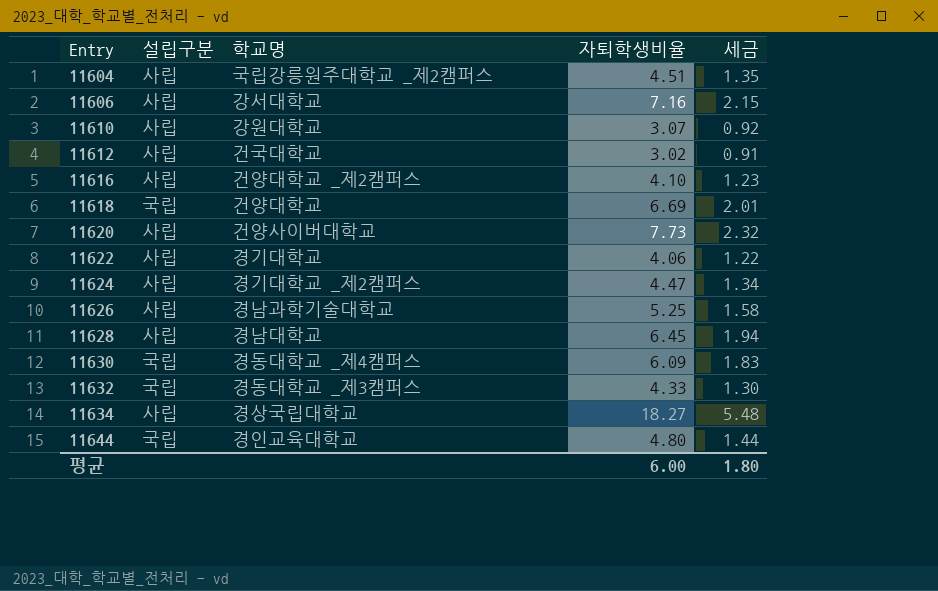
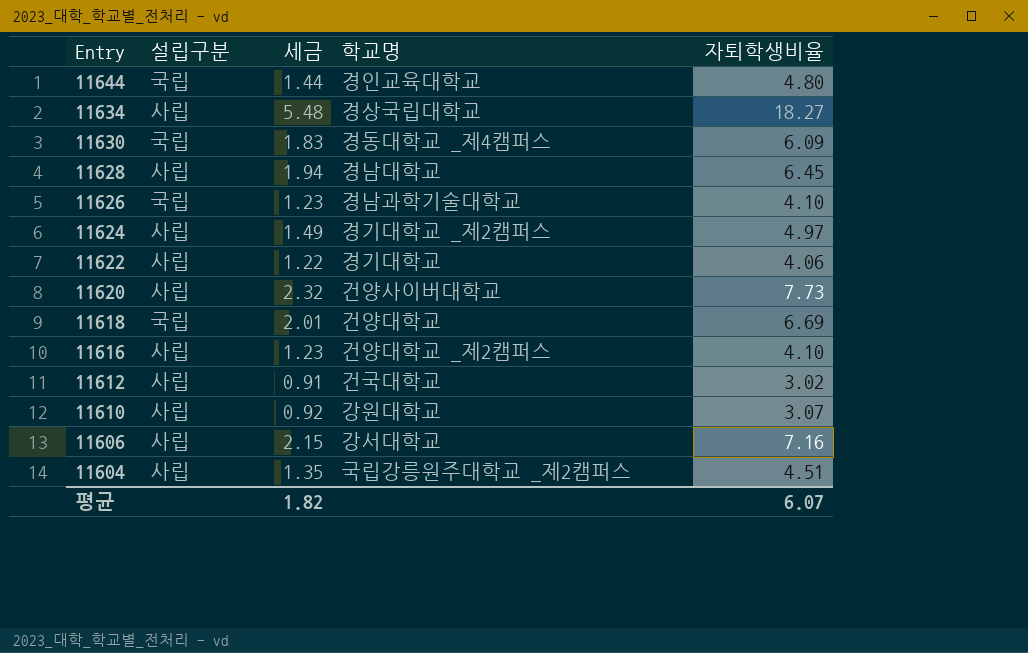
row order: Entry ascending -> Entry descending
column 세금 | position: 5 -> 3
row 11632: 국립 | 경동대학교 _제3캠퍼스 | 4.33 | 1.30 -> none
11626 | 설립구분: 사립 -> 국립
11626 | 세금: 1.58 -> 1.23
11626 | 자퇴학생비율: 5.25 -> 4.10
11624 | 세금: 1.34 -> 1.49
11624 | 자퇴학생비율: 4.47 -> 4.97
평균 | 세금: 1.80 -> 1.82
평균 | 자퇴학생비율: 6.00 -> 6.07

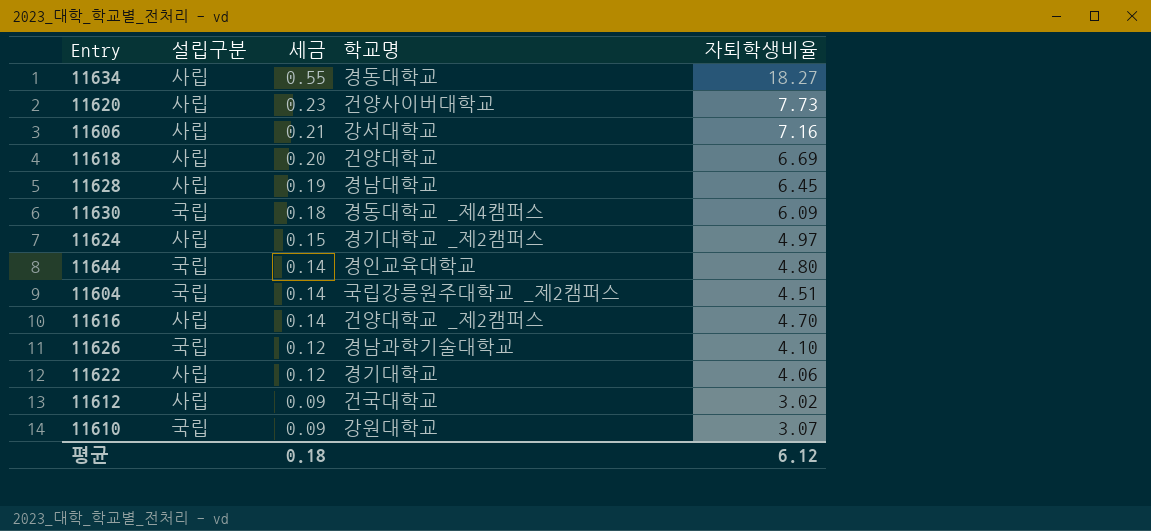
row order: Entry descending -> 세금 descending
column 세금 | formula: [자퇴학생비율] * 0.3 -> [자퇴학생비율] * 0.03
11634 | 학교명: 경상국립대학교 -> 경동대학교
11618 | 설립구분: 국립 -> 사립
11604 | 설립구분: 사립 -> 국립
11616 | 자퇴학생비율: 4.10 -> 4.70
11610 | 설립구분: 사립 -> 국립
평균 | 세금: 1.82 -> 0.18
평균 | 자퇴학생비율: 6.07 -> 6.12

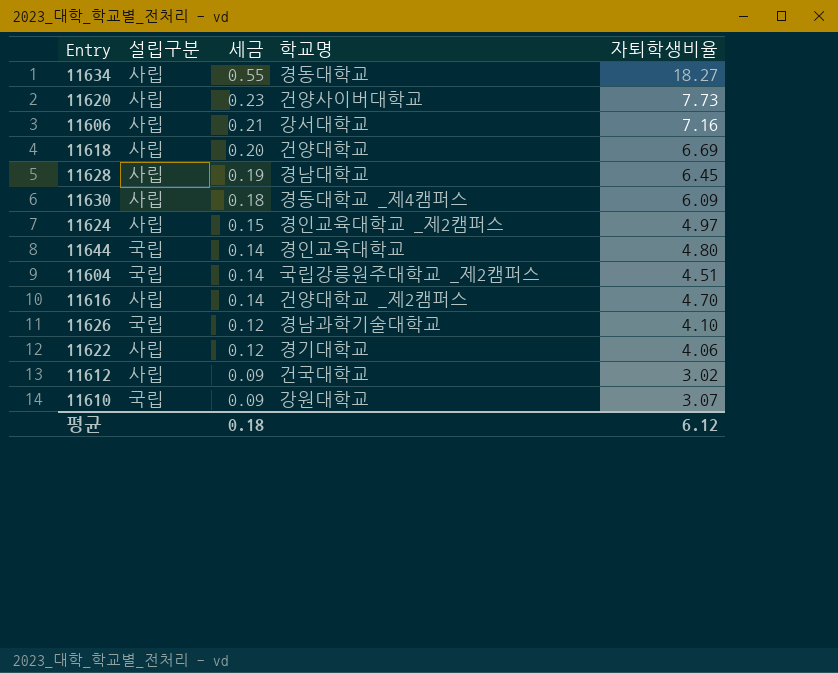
11630 | 설립구분: 국립 -> 사립
11624 | 학교명: 경기대학교 _제2캠퍼스 -> 경인교육대학교 _제2캠퍼스

